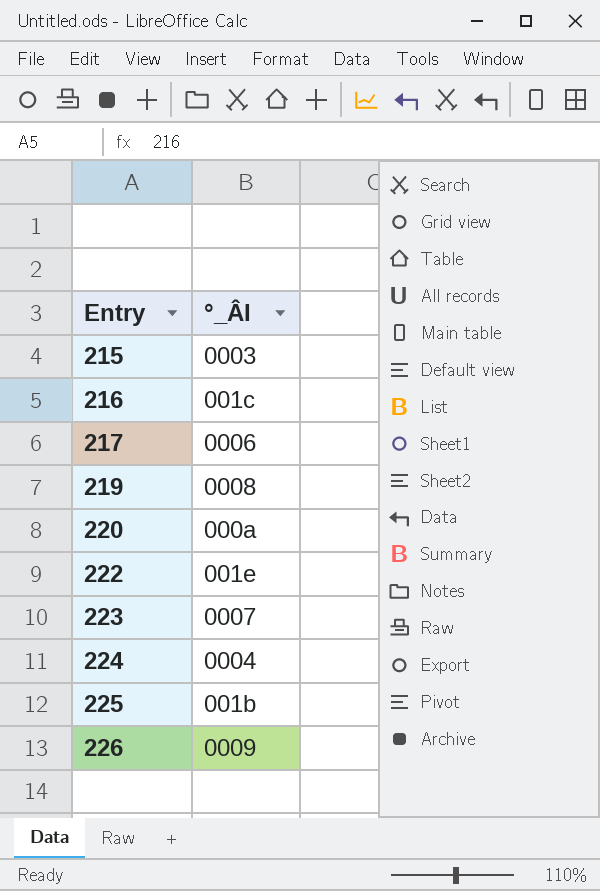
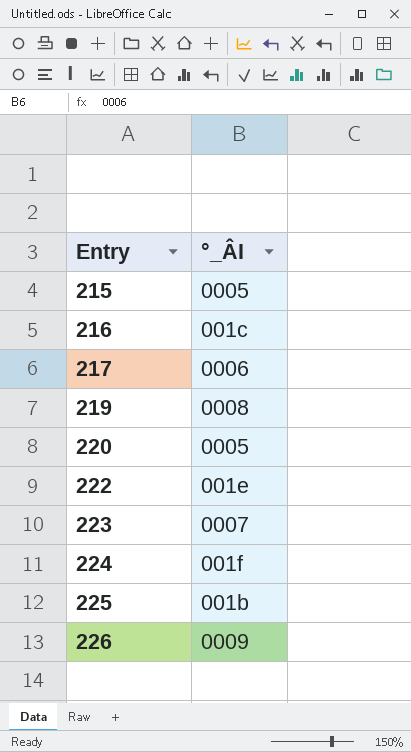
215 | °_ÂI: 0003 -> 0005
220 | °_ÂI: 000a -> 0005
224 | °_ÂI: 0004 -> 001f

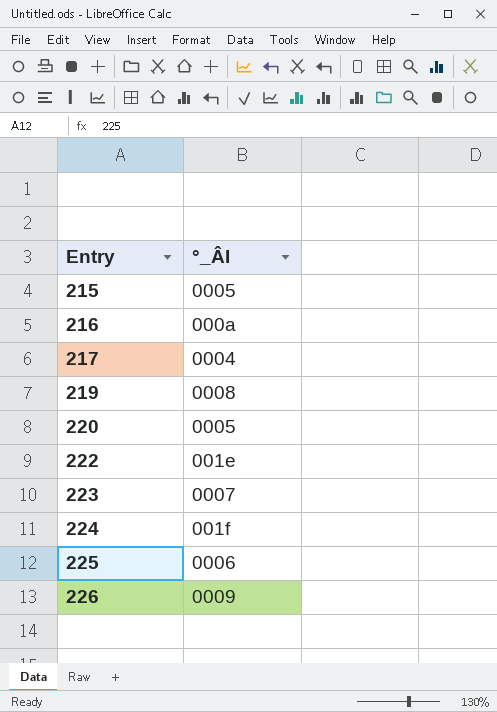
216 | °_ÂI: 001c -> 000a
217 | °_ÂI: 0006 -> 0004
225 | °_ÂI: 001b -> 0006

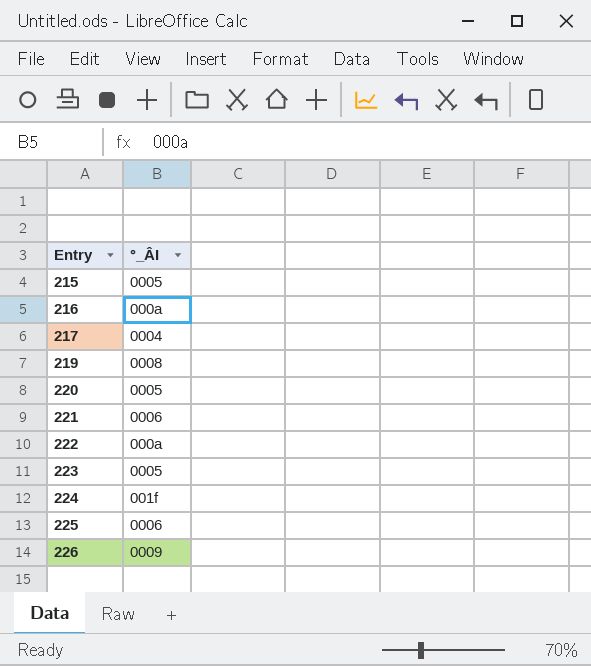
row 221: none -> 0006
222 | °_ÂI: 001e -> 000a
223 | °_ÂI: 0007 -> 0005

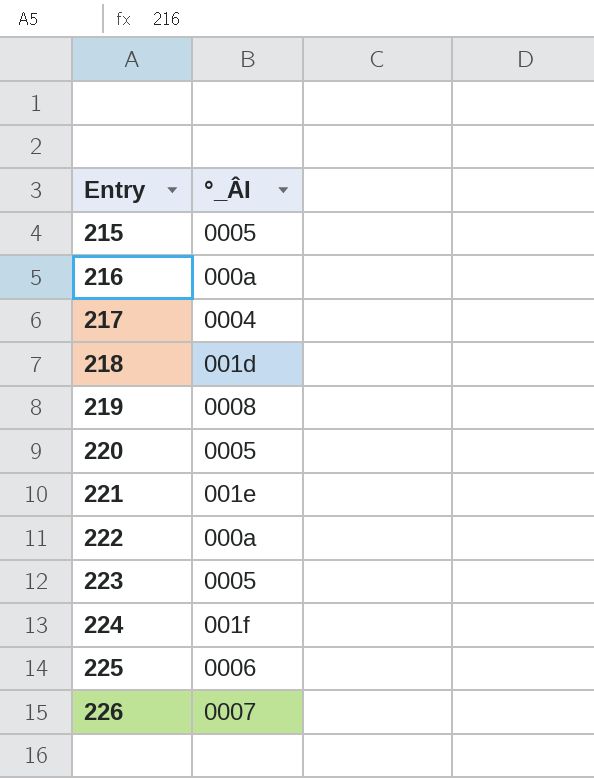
row 218: none -> 001d
221 | °_ÂI: 0006 -> 001e
226 | °_ÂI: 0009 -> 0007

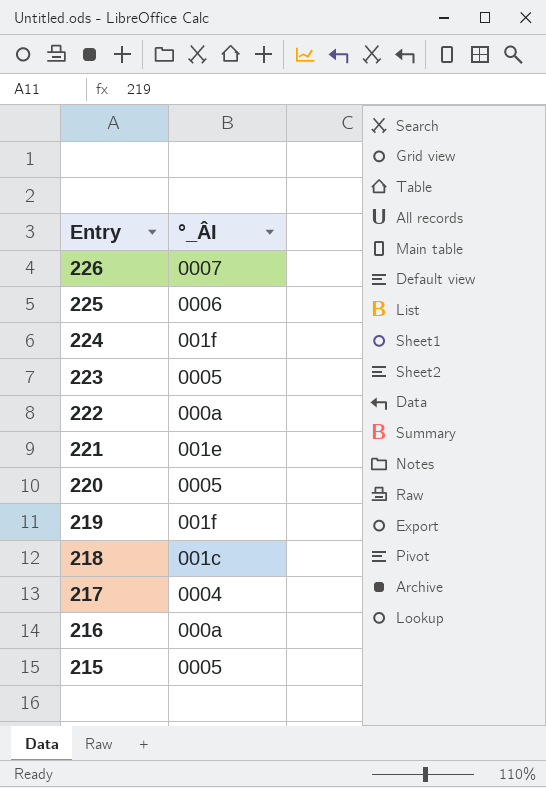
row order: Entry ascending -> Entry descending
219 | °_ÂI: 0008 -> 001f
218 | °_ÂI: 001d -> 001c

